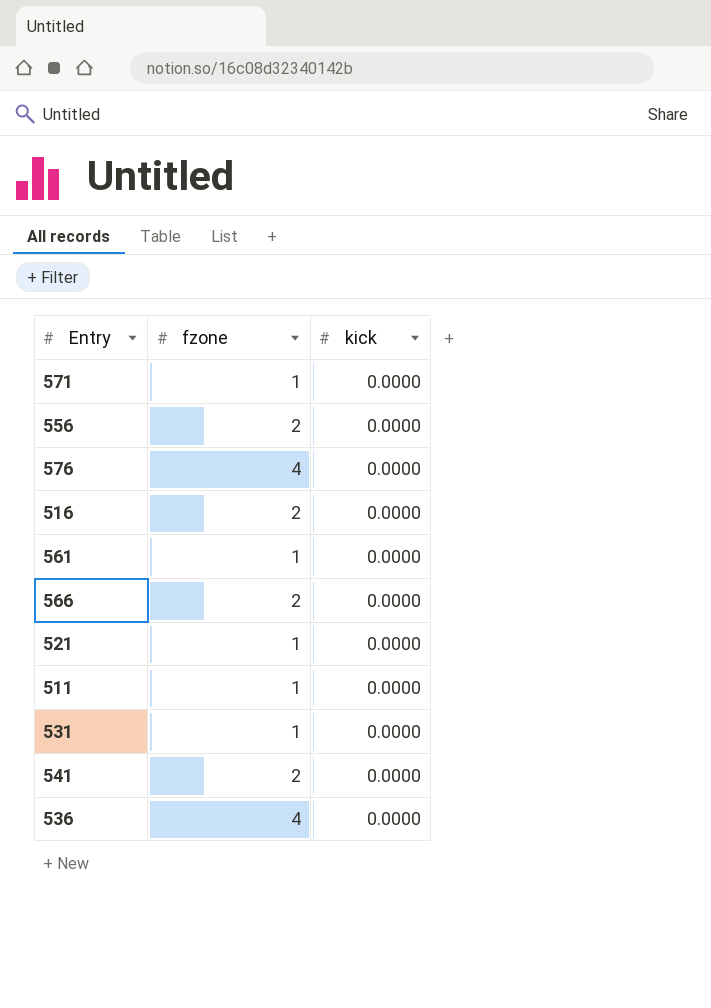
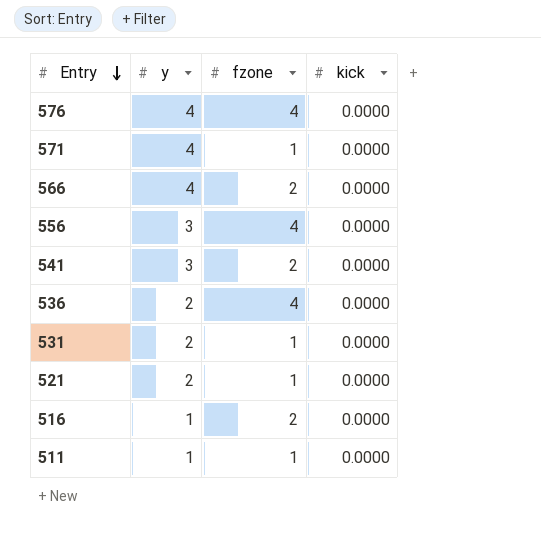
row order: none -> Entry descending
column y | position: none -> 2
row 561: 1 | 0.0000 -> none
556 | fzone: 2 -> 4

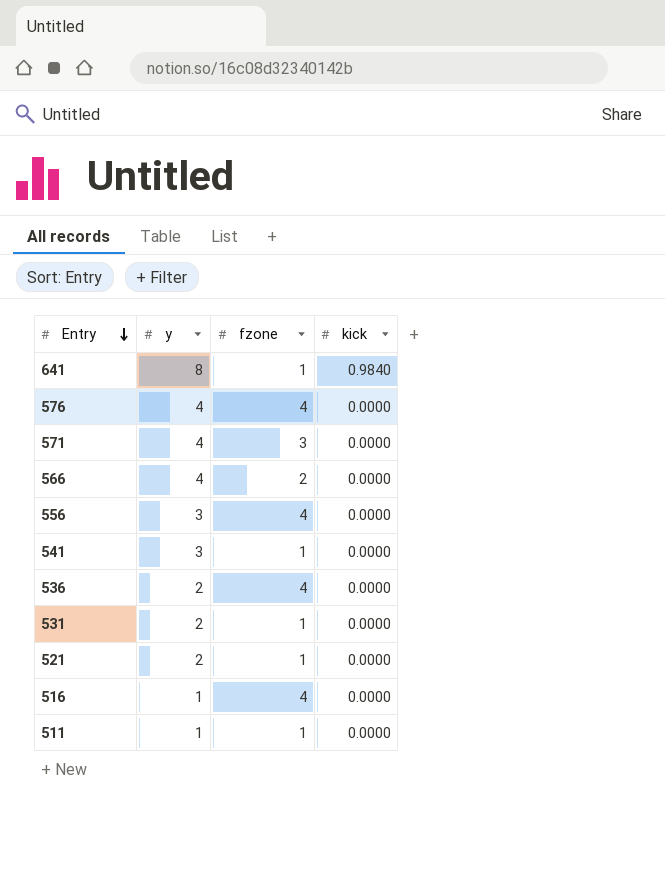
row 641: none -> 8 | 1 | 0.9840
571 | fzone: 1 -> 3
541 | fzone: 2 -> 1
516 | fzone: 2 -> 4

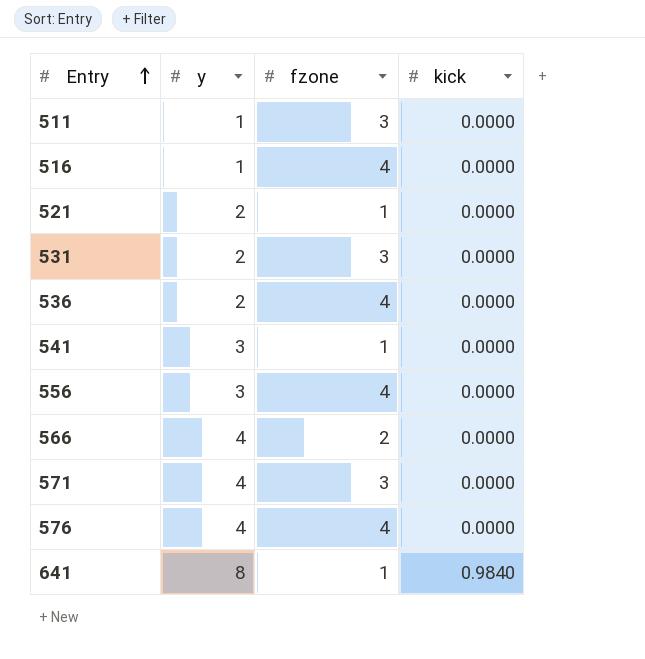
row order: Entry descending -> Entry ascending
511 | fzone: 1 -> 3
531 | fzone: 1 -> 3

